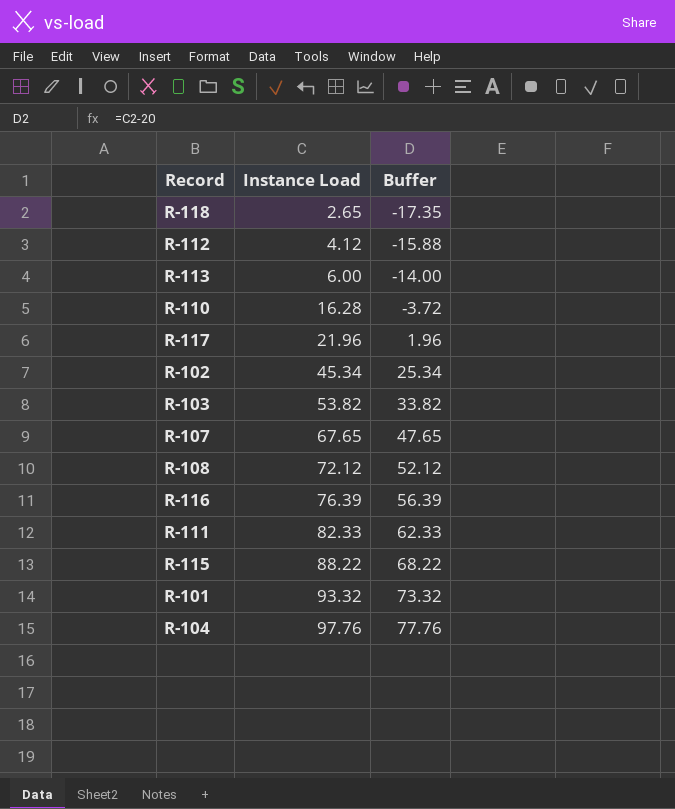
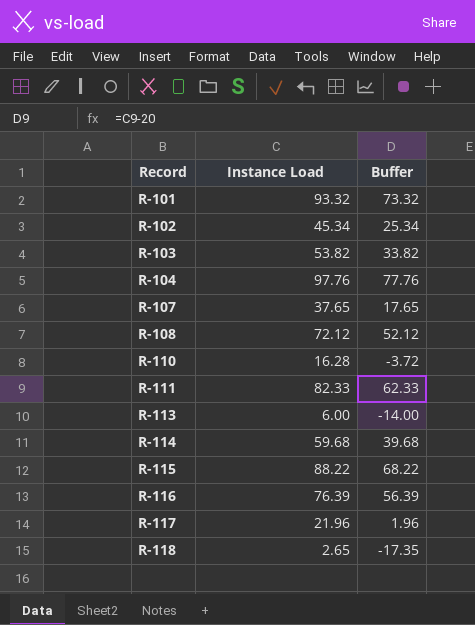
row order: Instance Load ascending -> Record ascending
row R-112: 4.12 | -15.88 -> none
R-107 | Instance Load: 67.65 -> 37.65
R-107 | Buffer: 47.65 -> 17.65
row R-114: none -> 59.68 | 39.68

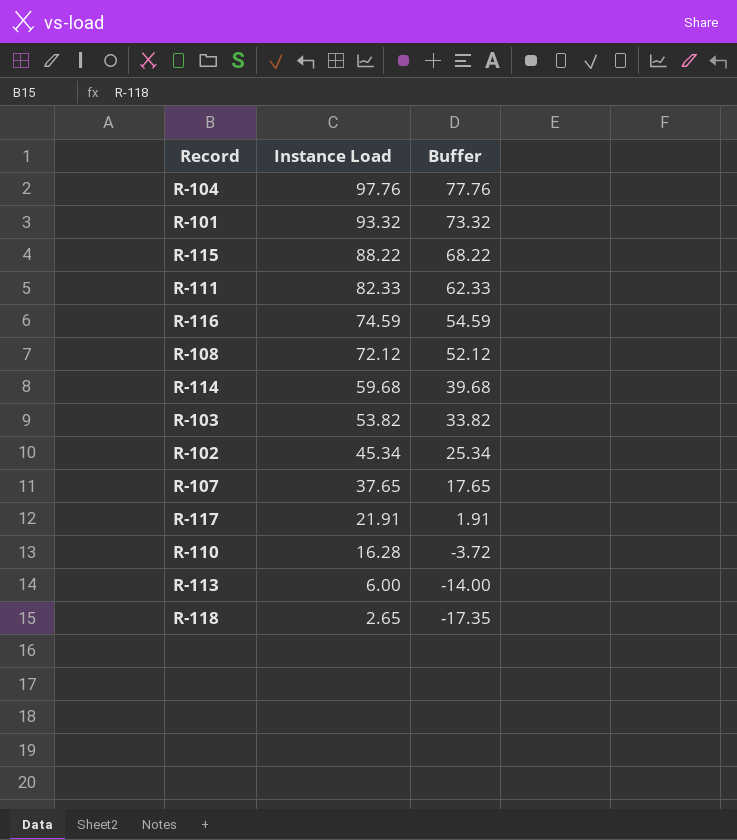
row order: Record ascending -> Instance Load descending
R-116 | Instance Load: 76.39 -> 74.59
R-116 | Buffer: 56.39 -> 54.59
R-117 | Instance Load: 21.96 -> 21.91
R-117 | Buffer: 1.96 -> 1.91

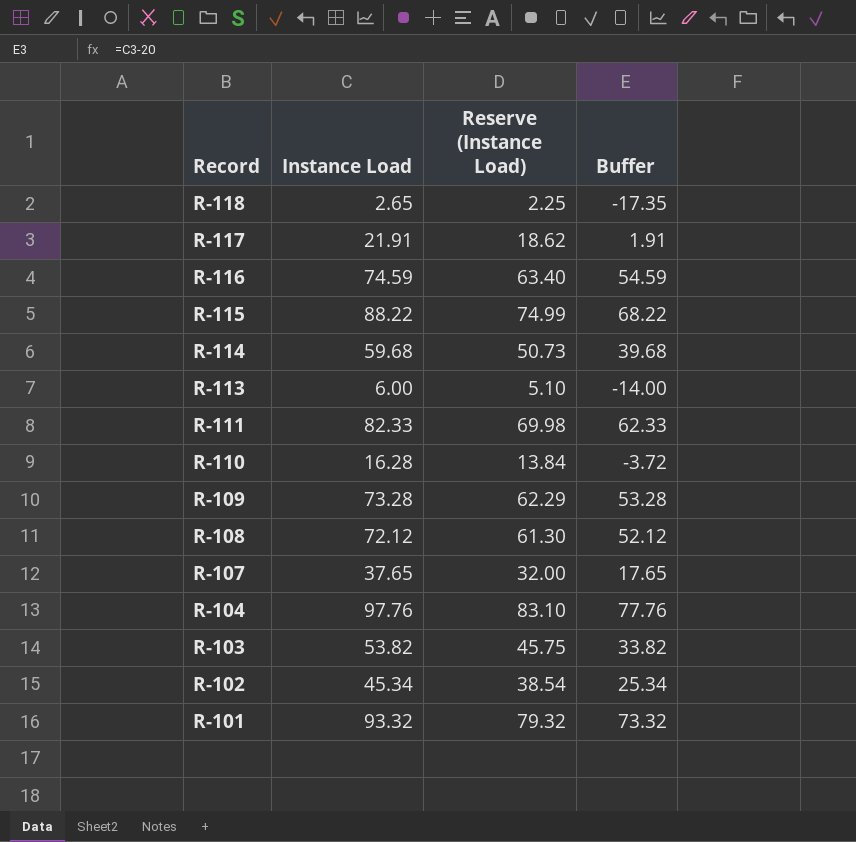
row order: Instance Load descending -> Record descending
column Reserve (Instance Load) | formula: none -> [Instance Load] * 0.85
row R-109: none -> 73.28 | 62.29 | 53.28

